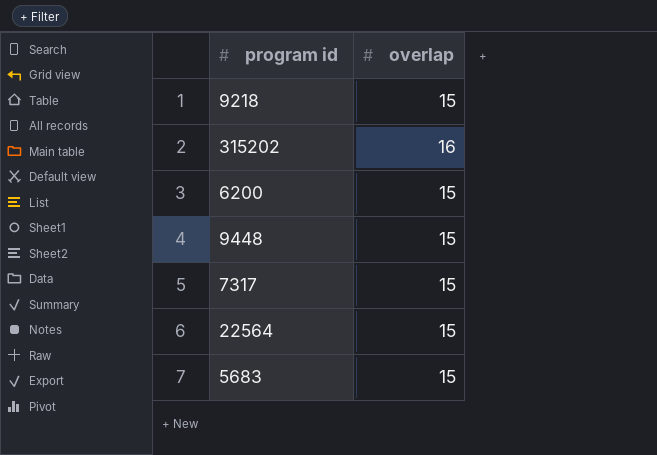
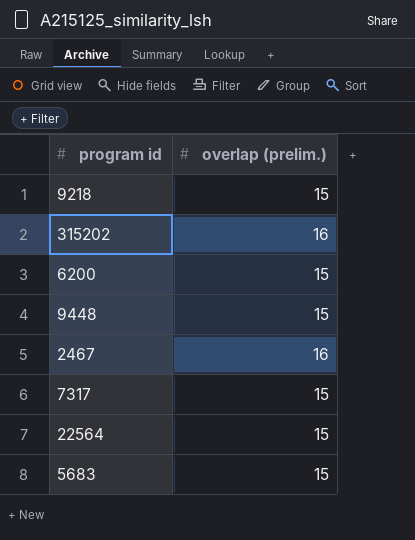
column name: overlap -> overlap (prelim.)
row 2467: none -> 16

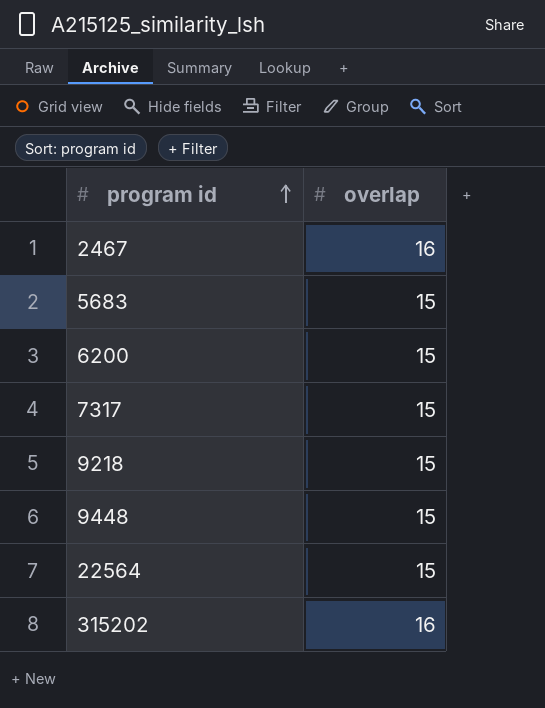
row order: none -> program id ascending
column name: overlap (prelim.) -> overlap

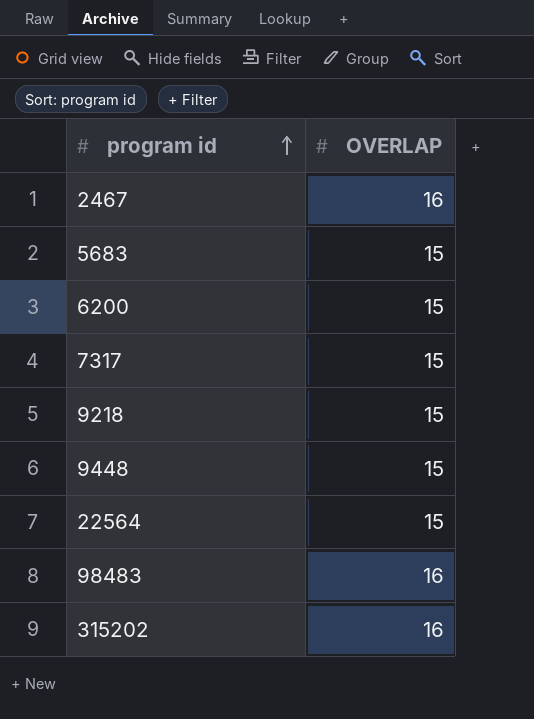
column name: overlap -> OVERLAP
row 98483: none -> 16

